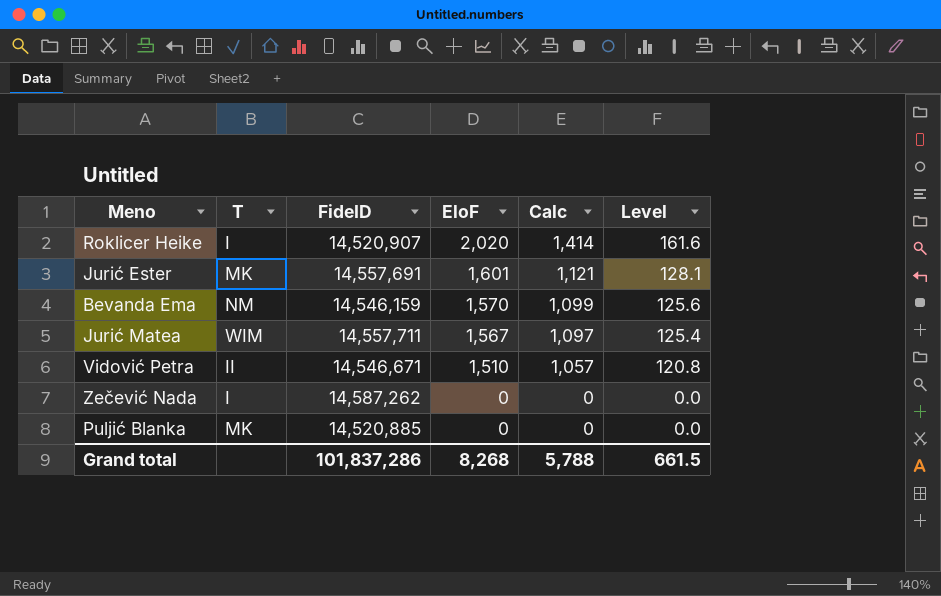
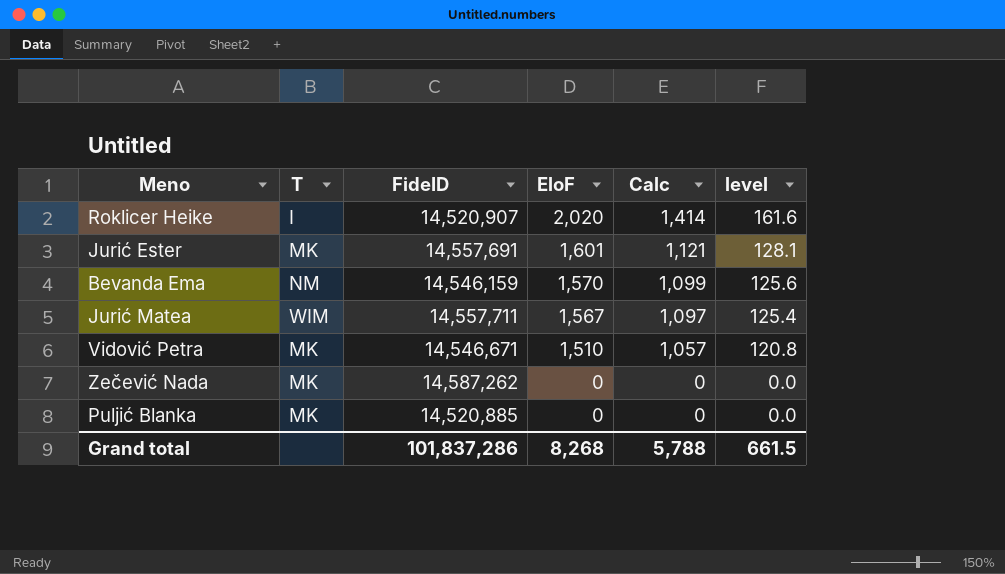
column name: Level -> level
Vidović Petra | T: II -> MK
Zečević Nada | T: I -> MK

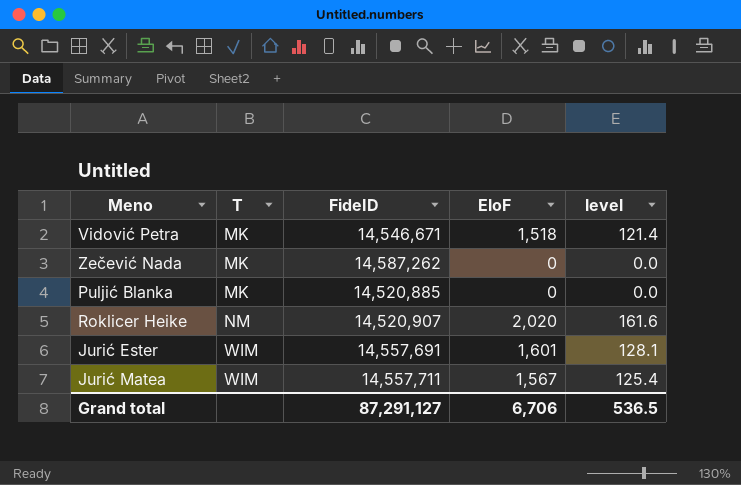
row order: EloF descending -> T ascending
column Calc | formula: [EloF] * 0.7 -> none
row Bevanda Ema: NM | 14,546,159 | 1,570 | 1,099 | 125.6 -> none
Vidović Petra | EloF: 1,510 -> 1,518
Vidović Petra | level: 120.8 -> 121.4
Roklicer Heike | T: I -> NM
Jurić Ester | T: MK -> WIM
Grand total | FideID: 101,837,286 -> 87,291,127
Grand total | EloF: 8,268 -> 6,706
Grand total | level: 661.5 -> 536.5

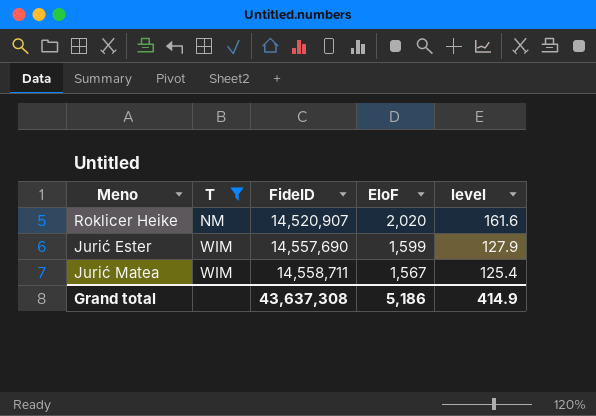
filter: none -> T != MK
Jurić Ester | FideID: 14,557,691 -> 14,557,690
Jurić Ester | EloF: 1,601 -> 1,599
Jurić Ester | level: 128.1 -> 127.9
Jurić Matea | FideID: 14,557,711 -> 14,558,711
Grand total | FideID: 87,291,127 -> 43,637,308
Grand total | EloF: 6,706 -> 5,186
Grand total | level: 536.5 -> 414.9

